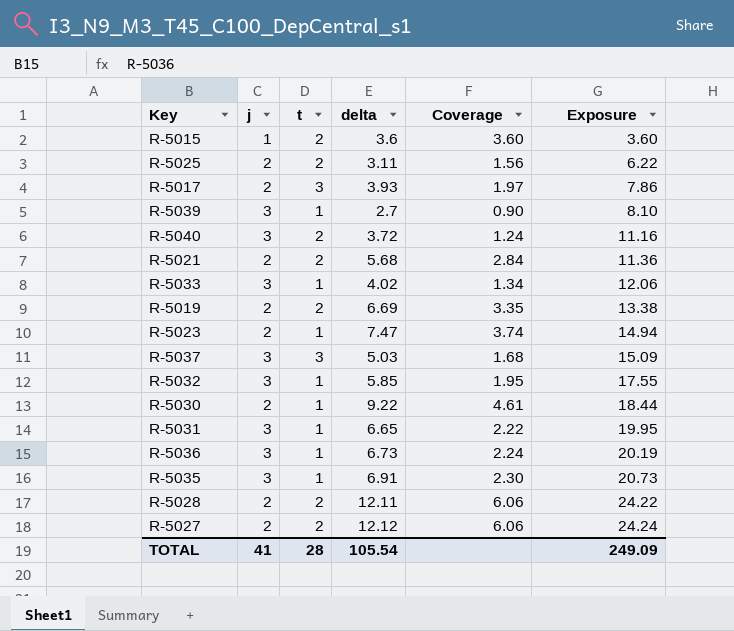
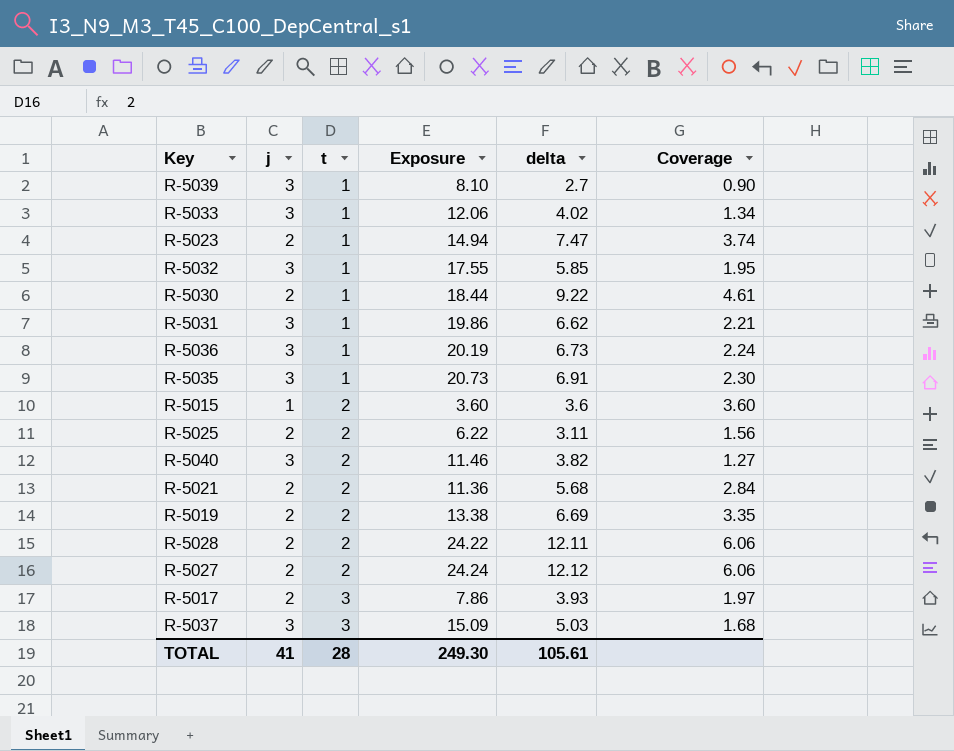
row order: Exposure ascending -> t ascending
column Exposure | position: 6 -> 4
R-5031 | Exposure: 19.95 -> 19.86
R-5031 | delta: 6.65 -> 6.62
R-5031 | Coverage: 2.22 -> 2.21
R-5040 | Exposure: 11.16 -> 11.46
R-5040 | delta: 3.72 -> 3.82
R-5040 | Coverage: 1.24 -> 1.27
TOTAL | Exposure: 249.09 -> 249.30
TOTAL | delta: 105.54 -> 105.61

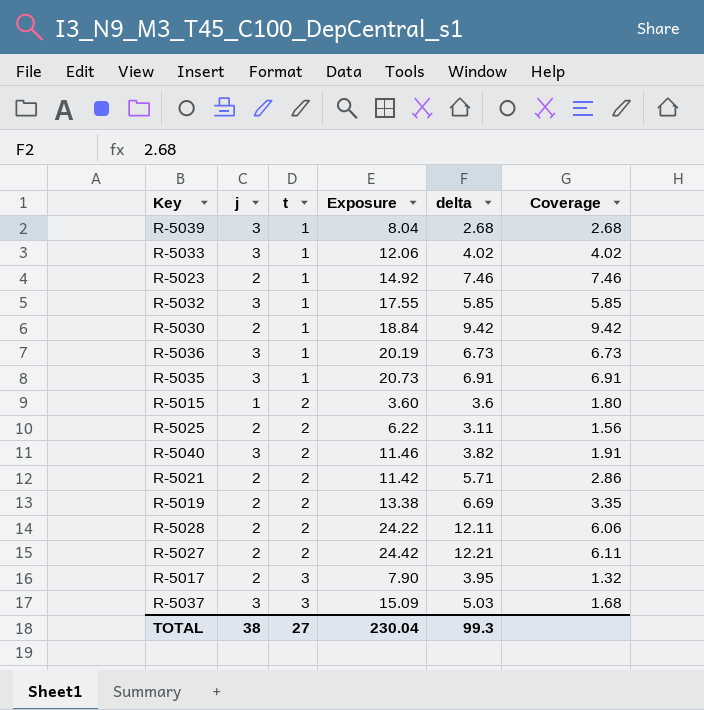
column Coverage | formula: [delta] / [j] -> [delta] / [t]
row R-5031: 3 | 1 | 19.86 | 6.62 | 2.21 -> none
R-5039 | Exposure: 8.10 -> 8.04
R-5039 | delta: 2.7 -> 2.68
R-5023 | Exposure: 14.94 -> 14.92
R-5023 | delta: 7.47 -> 7.46
R-5030 | Exposure: 18.44 -> 18.84
R-5030 | delta: 9.22 -> 9.42
R-5021 | Exposure: 11.36 -> 11.42
R-5021 | delta: 5.68 -> 5.71
R-5027 | Exposure: 24.24 -> 24.42
R-5027 | delta: 12.12 -> 12.21
R-5017 | Exposure: 7.86 -> 7.90
R-5017 | delta: 3.93 -> 3.95
TOTAL | j: 41 -> 38
TOTAL | t: 28 -> 27
TOTAL | Exposure: 249.30 -> 230.04
TOTAL | delta: 105.61 -> 99.3

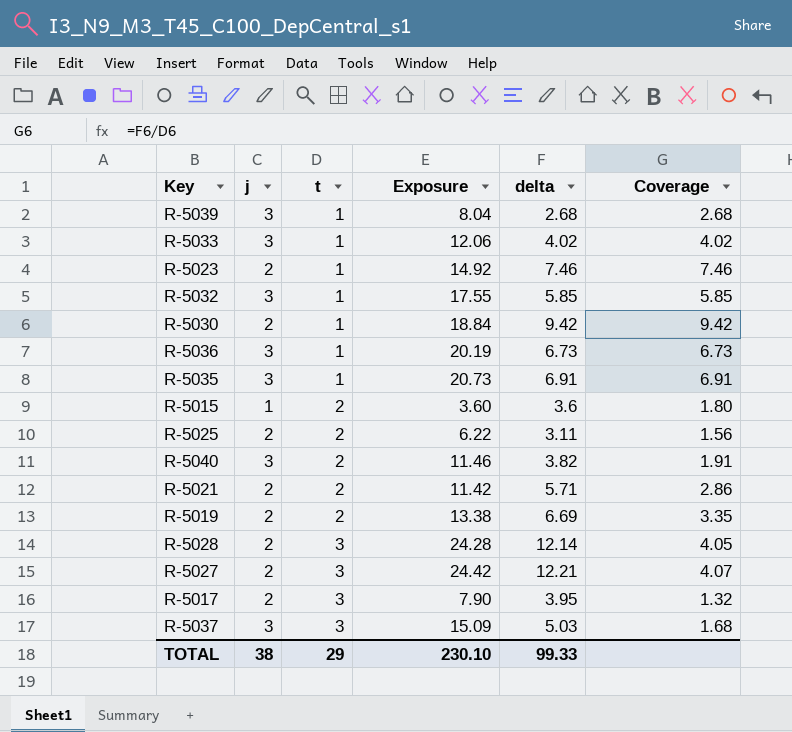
R-5028 | t: 2 -> 3
R-5028 | Exposure: 24.22 -> 24.28
R-5028 | delta: 12.11 -> 12.14
R-5028 | Coverage: 6.06 -> 4.05
R-5027 | t: 2 -> 3
R-5027 | Coverage: 6.11 -> 4.07
TOTAL | t: 27 -> 29
TOTAL | Exposure: 230.04 -> 230.10
TOTAL | delta: 99.3 -> 99.33

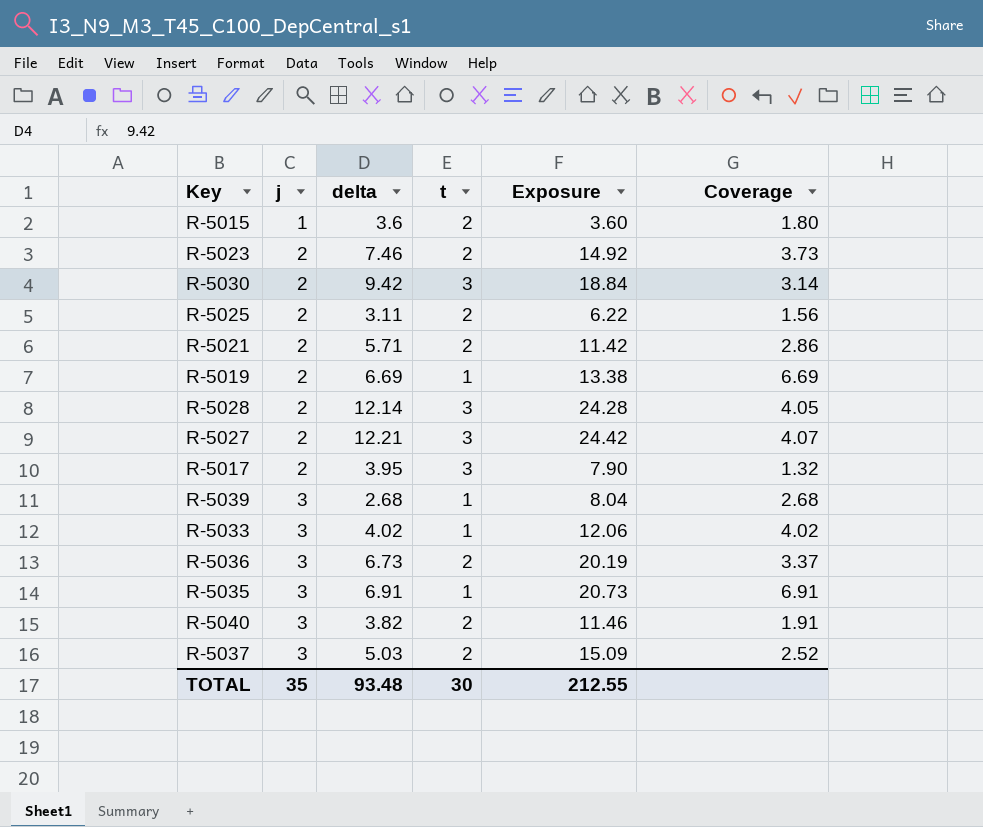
row order: t ascending -> j ascending
column delta | position: 5 -> 3
row R-5032: 3 | 1 | 17.55 | 5.85 | 5.85 -> none
R-5023 | t: 1 -> 2
R-5023 | Coverage: 7.46 -> 3.73
R-5030 | t: 1 -> 3
R-5030 | Coverage: 9.42 -> 3.14
R-5019 | t: 2 -> 1
R-5019 | Coverage: 3.35 -> 6.69
R-5036 | t: 1 -> 2
R-5036 | Coverage: 6.73 -> 3.37
R-5037 | t: 3 -> 2
R-5037 | Coverage: 1.68 -> 2.52
TOTAL | j: 38 -> 35
TOTAL | delta: 99.33 -> 93.48
TOTAL | t: 29 -> 30
TOTAL | Exposure: 230.10 -> 212.55

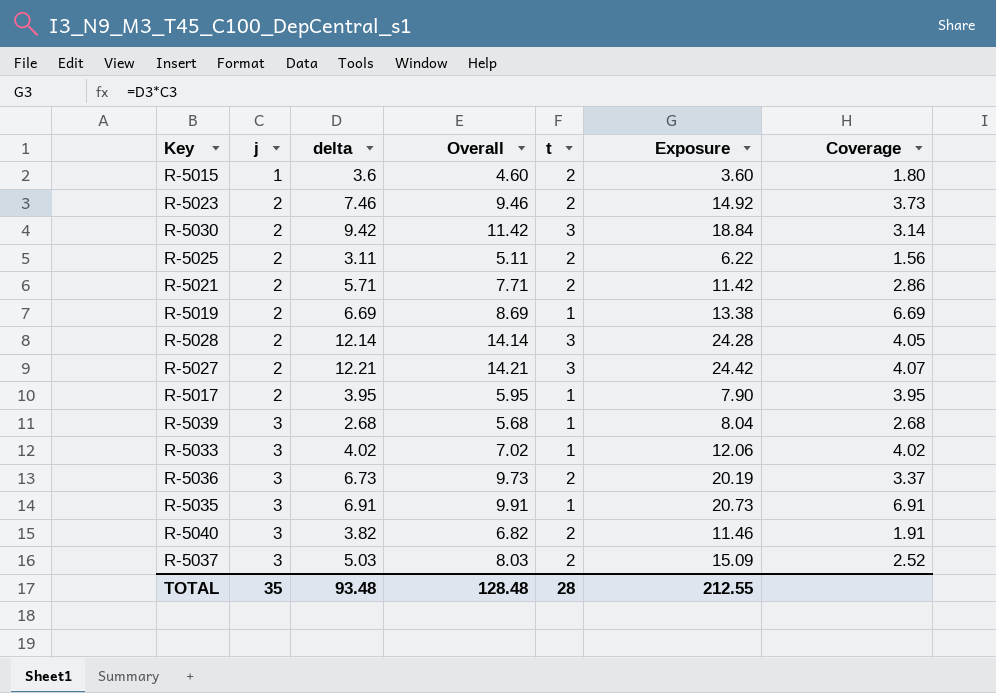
column Overall | formula: none -> [j] + [delta]
R-5017 | t: 3 -> 1
R-5017 | Coverage: 1.32 -> 3.95
TOTAL | t: 30 -> 28

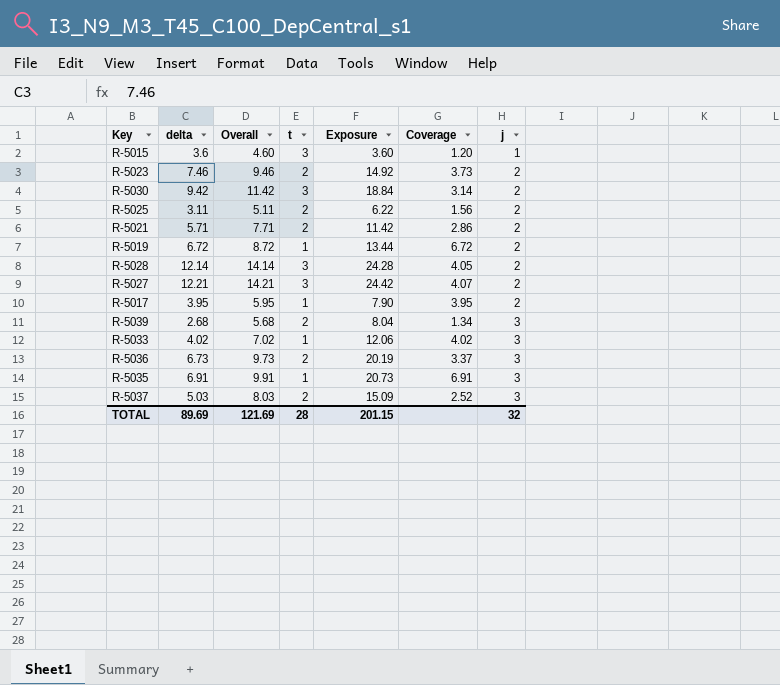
column j | position: 2 -> 7
row R-5040: 3 | 3.82 | 6.82 | 2 | 11.46 | 1.91 -> none
R-5015 | t: 2 -> 3
R-5015 | Coverage: 1.80 -> 1.20
R-5019 | delta: 6.69 -> 6.72
R-5019 | Overall: 8.69 -> 8.72
R-5019 | Exposure: 13.38 -> 13.44
R-5019 | Coverage: 6.69 -> 6.72
R-5039 | t: 1 -> 2
R-5039 | Coverage: 2.68 -> 1.34
TOTAL | delta: 93.48 -> 89.69
TOTAL | Overall: 128.48 -> 121.69
TOTAL | Exposure: 212.55 -> 201.15
TOTAL | j: 35 -> 32

